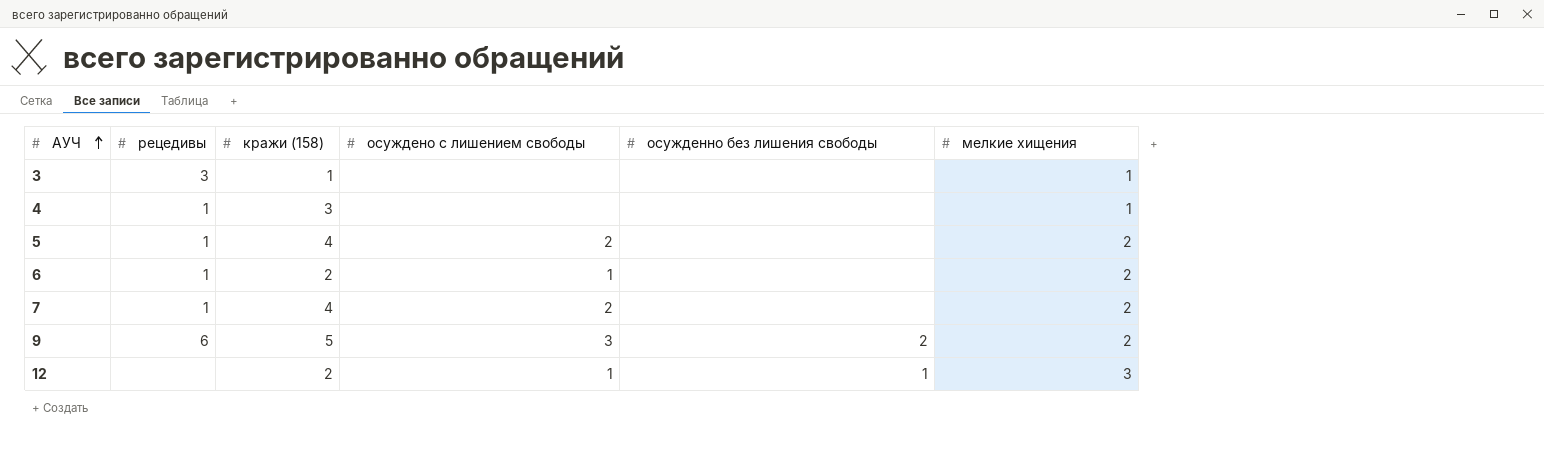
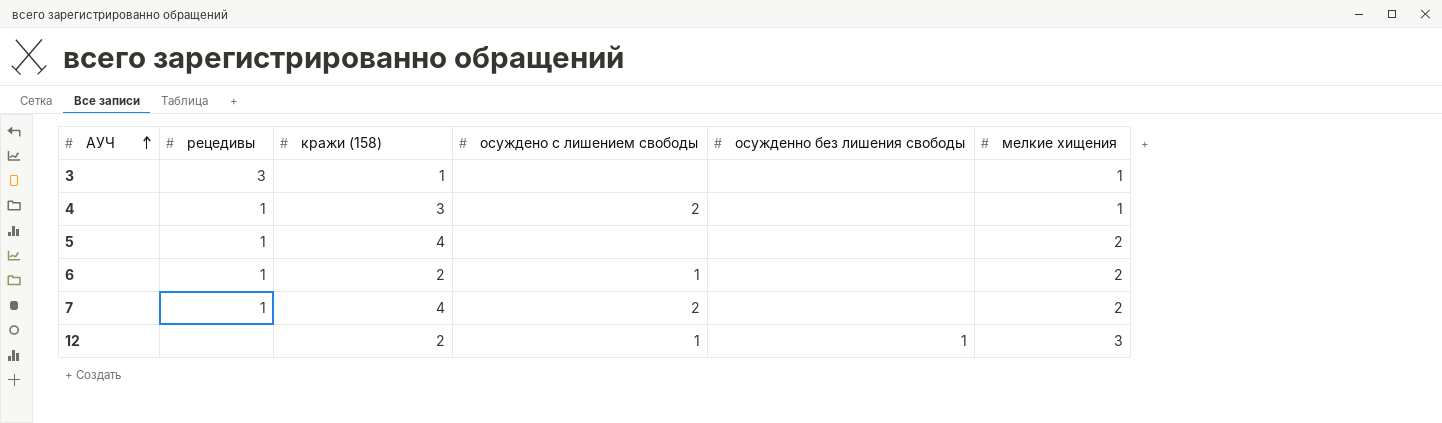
row 9: 6 | 5 | 3 | 2 | 2 -> none
4 | осуждено с лишением свободы: none -> 2
5 | осуждено с лишением свободы: 2 -> none

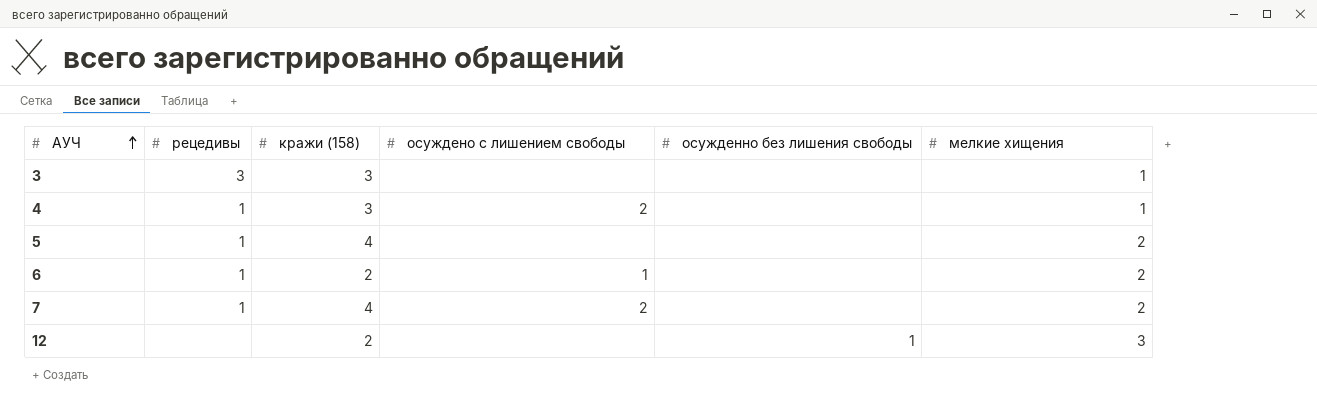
3 | кражи (158): 1 -> 3
12 | осуждено с лишением свободы: 1 -> none

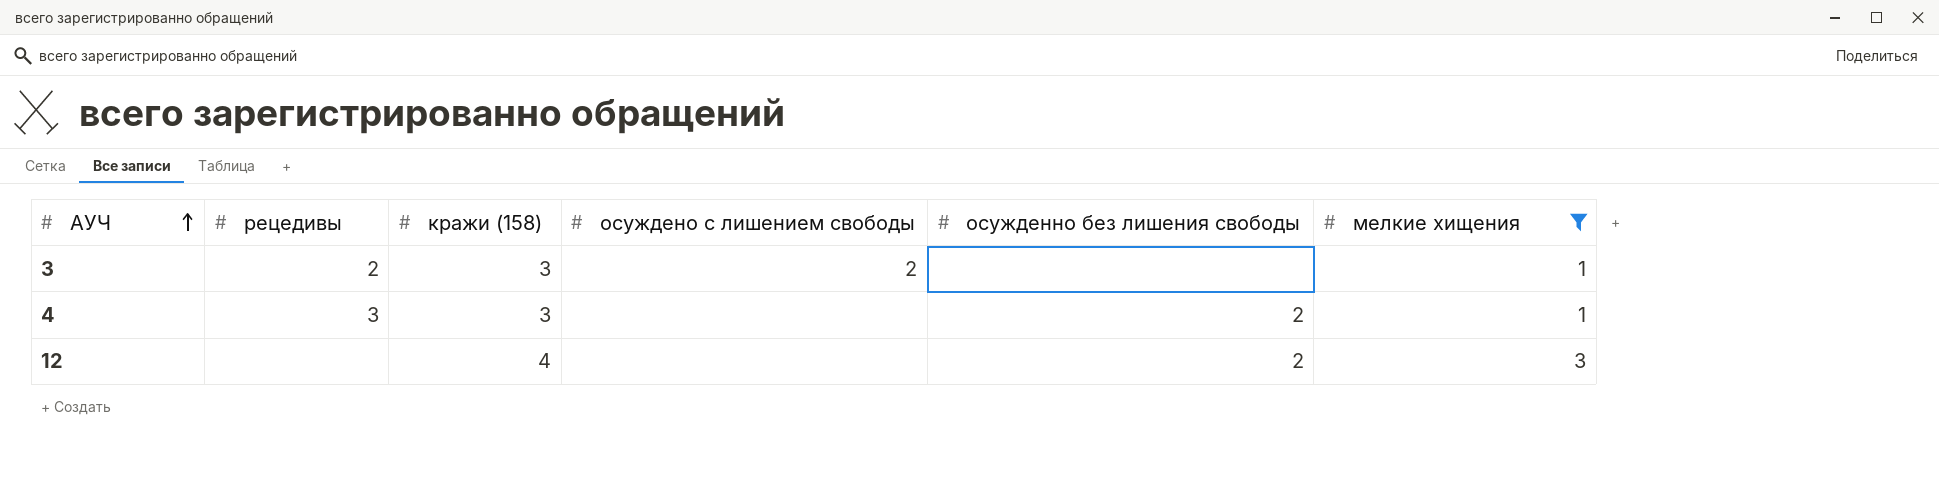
filter: none -> мелкие хищения != 2
3 | рецедивы: 3 -> 2
3 | осуждено с лишением свободы: none -> 2
4 | рецедивы: 1 -> 3
4 | осуждено с лишением свободы: 2 -> none
4 | осужденно без лишения свободы: none -> 2
12 | кражи (158): 2 -> 4
12 | осужденно без лишения свободы: 1 -> 2

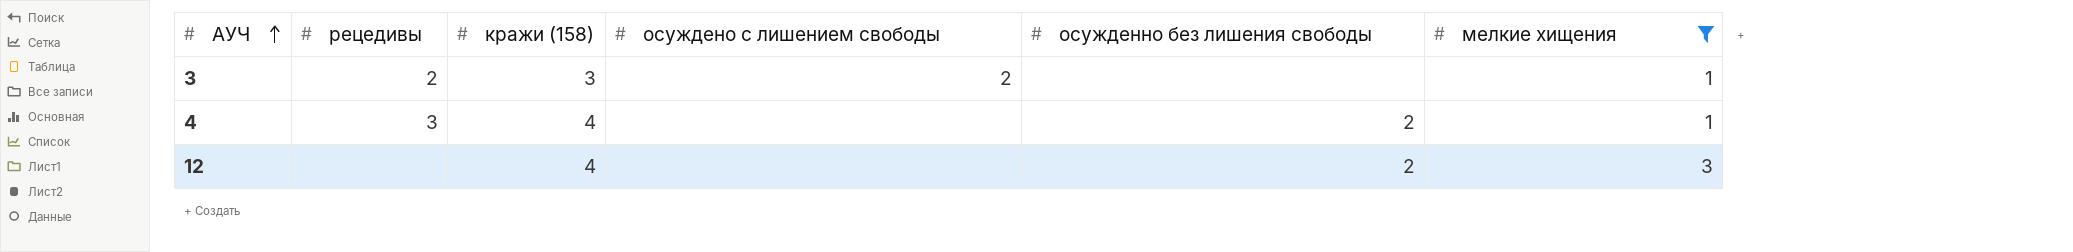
4 | кражи (158): 3 -> 4

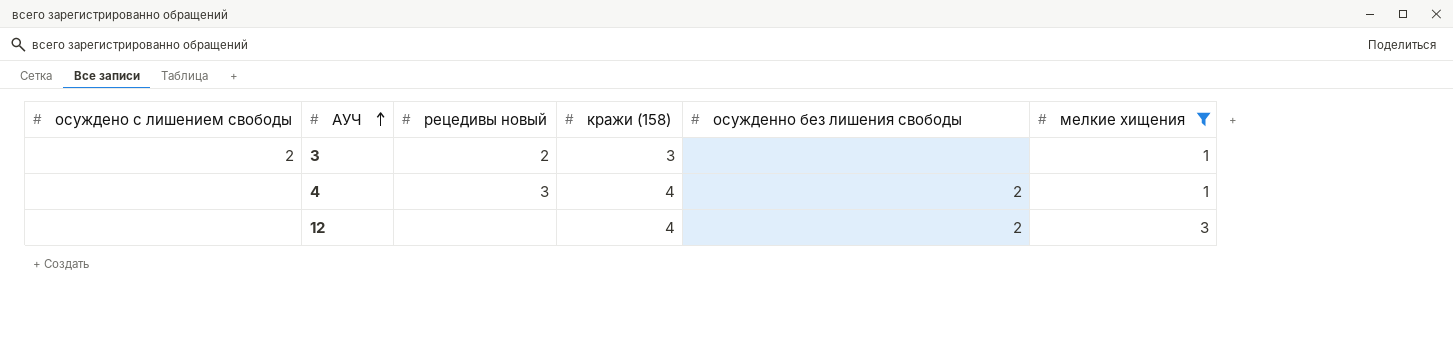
column осуждено с лишением свободы | position: 4 -> 1
column name: рецедивы -> рецедивы новый

